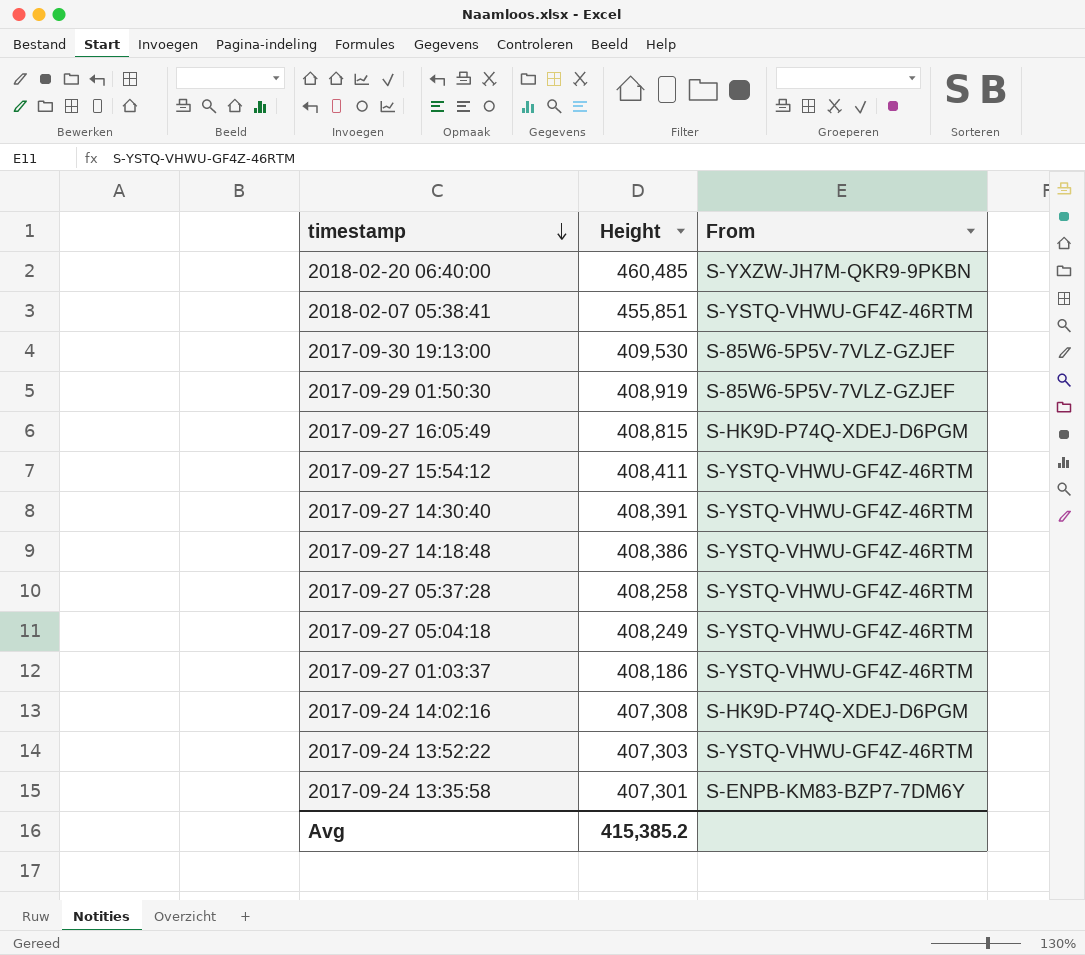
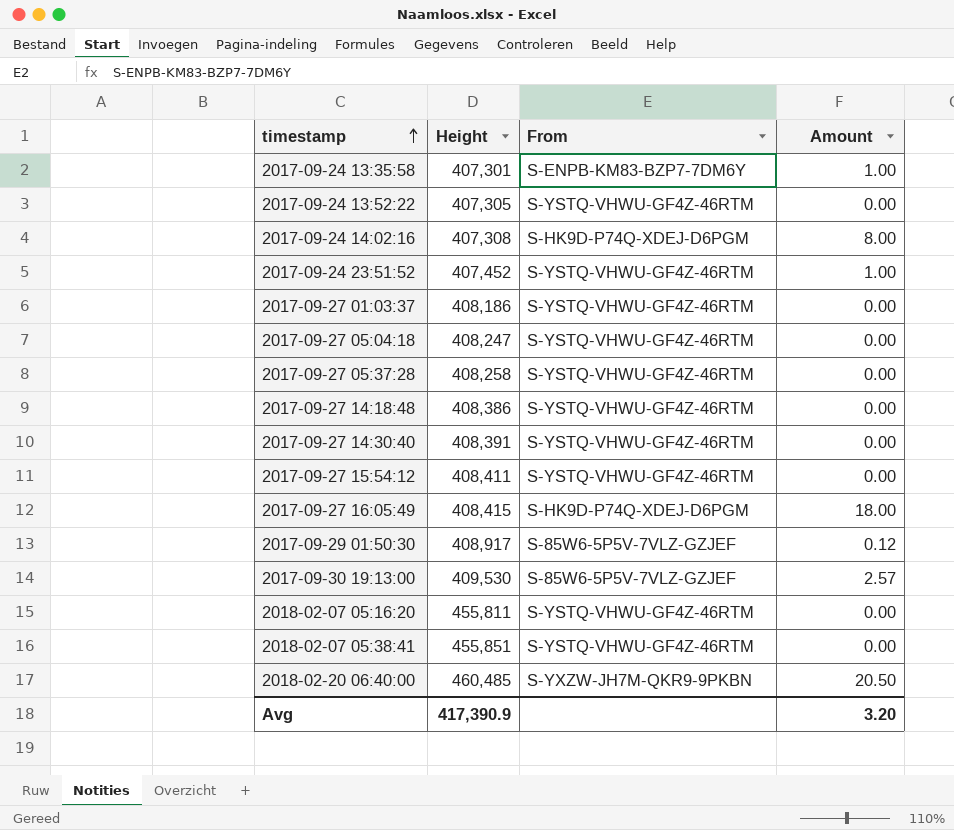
row order: timestamp descending -> timestamp ascending
column Amount | position: none -> 4
2017-09-24 13:52:22 | Height: 407,303 -> 407,305
row 2017-09-24 23:51:52: none -> 407,452 | S-YSTQ-VHWU-GF4Z-46RTM | 1.00
2017-09-27 05:04:18 | Height: 408,249 -> 408,247
2017-09-27 16:05:49 | Height: 408,815 -> 408,415
2017-09-29 01:50:30 | Height: 408,919 -> 408,917
row 2018-02-07 05:16:20: none -> 455,811 | S-YSTQ-VHWU-GF4Z-46RTM | 0.00
Avg | Height: 415,385.2 -> 417,390.9

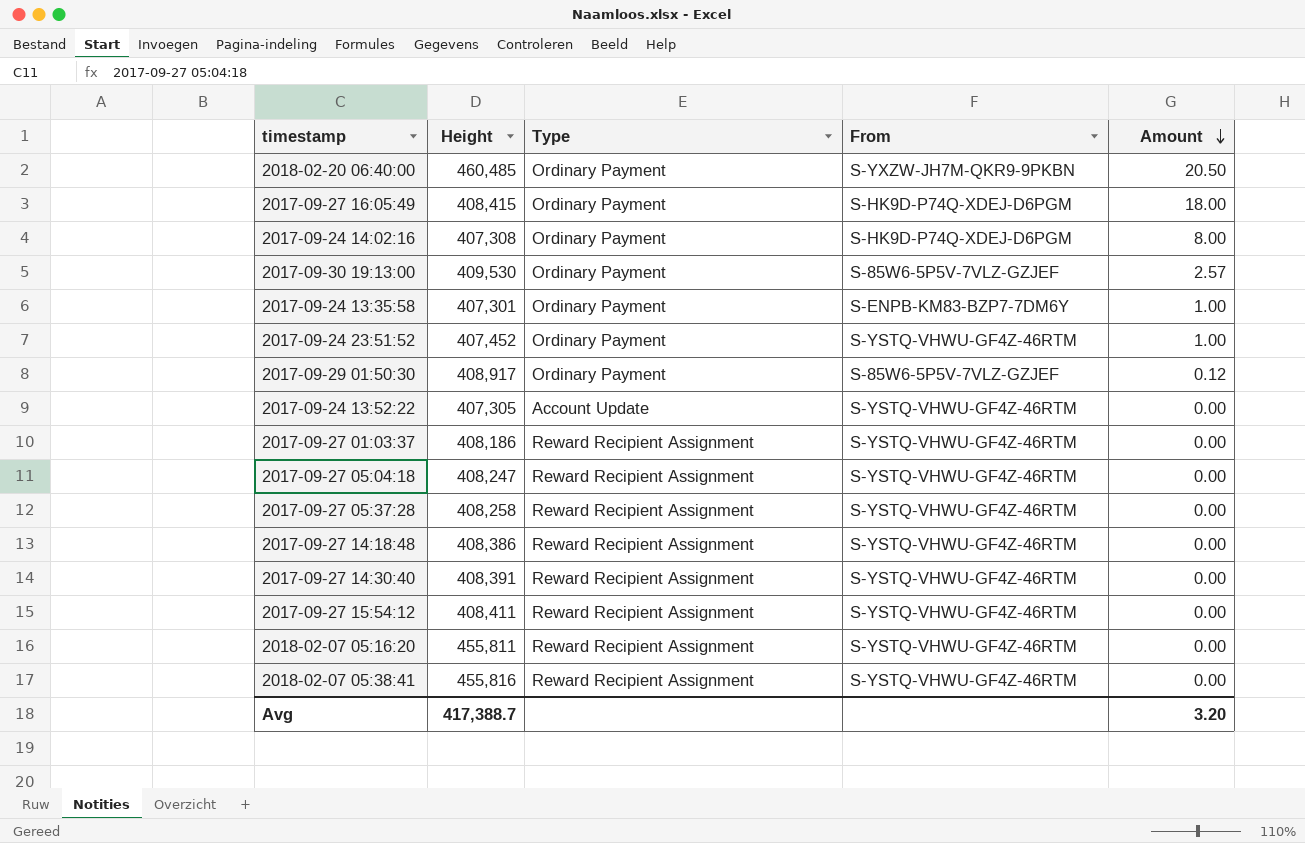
row order: timestamp ascending -> Amount descending
column Type | position: none -> 3
2018-02-07 05:38:41 | Height: 455,851 -> 455,816
Avg | Height: 417,390.9 -> 417,388.7

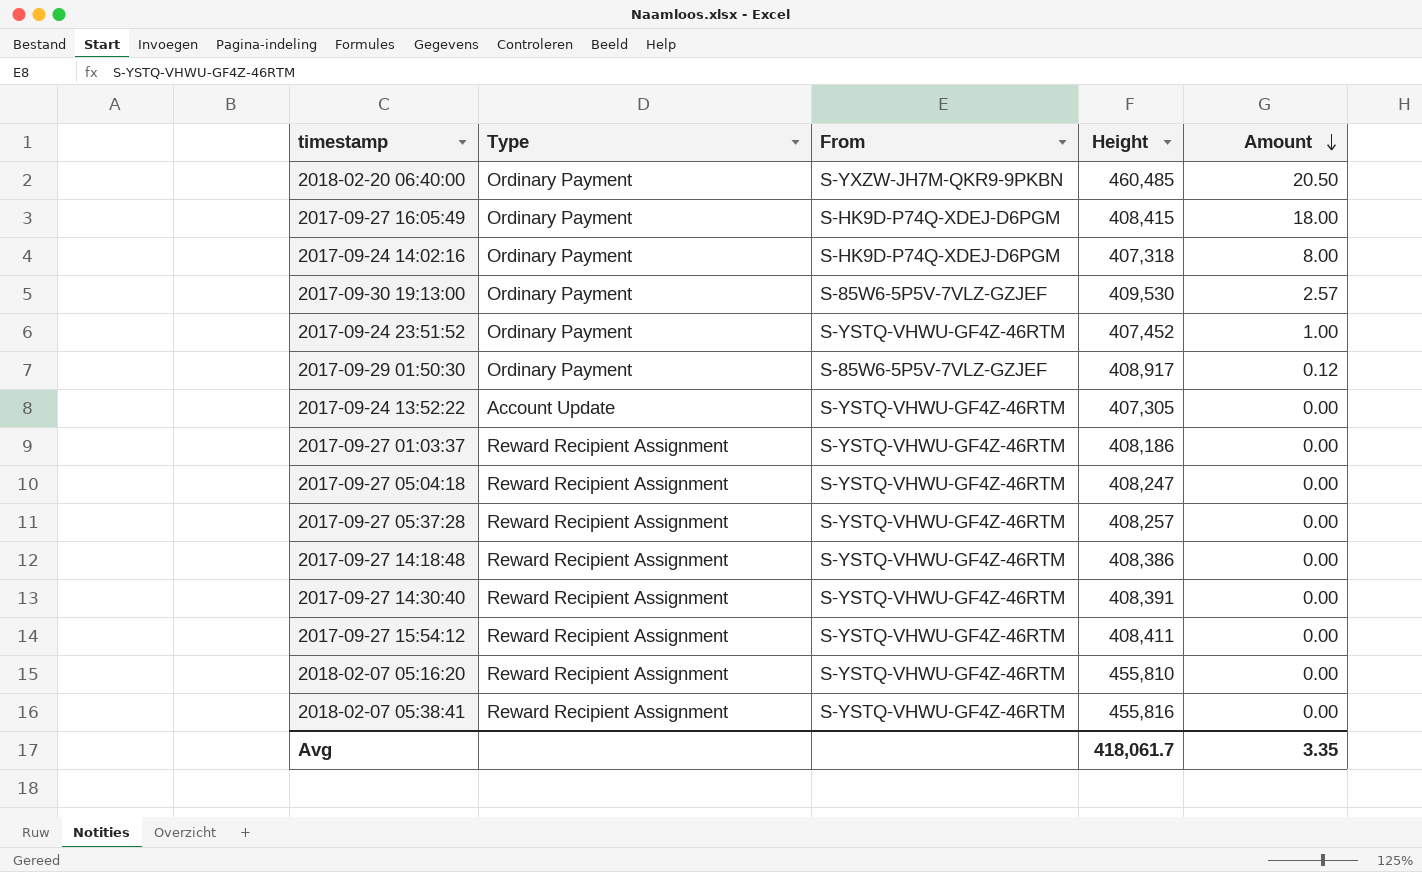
column Height | position: 2 -> 4
row 2017-09-24 13:35:58: 407,301 | Ordinary Payment | S-ENPB-KM83-BZP7-7DM6Y | 1.00 -> none
2017-09-24 14:02:16 | Height: 407,308 -> 407,318
2017-09-27 05:37:28 | Height: 408,258 -> 408,257
2018-02-07 05:16:20 | Height: 455,811 -> 455,810
Avg | Height: 417,388.7 -> 418,061.7
Avg | Amount: 3.20 -> 3.35

